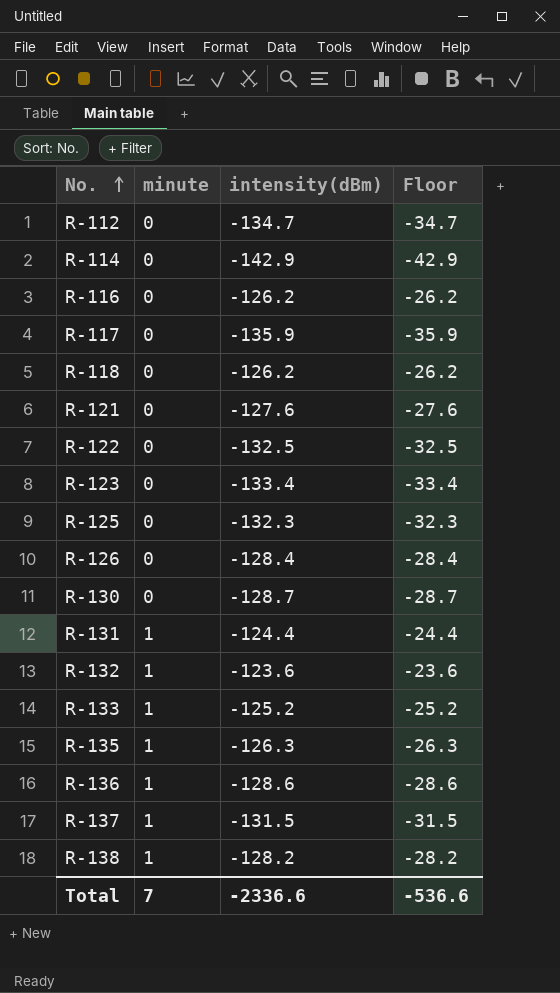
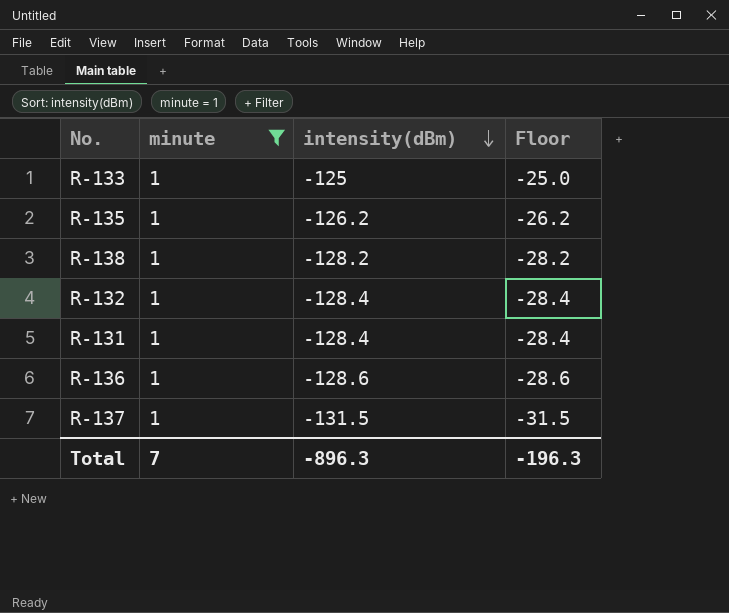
filter: none -> minute = 1
row order: No. ascending -> intensity(dBm) descending
R-133 | intensity(dBm): -125.2 -> -125
R-133 | Floor: -25.2 -> -25.0
R-135 | intensity(dBm): -126.3 -> -126.2
R-135 | Floor: -26.3 -> -26.2
R-132 | intensity(dBm): -123.6 -> -128.4
R-132 | Floor: -23.6 -> -28.4
R-131 | intensity(dBm): -124.4 -> -128.4
R-131 | Floor: -24.4 -> -28.4
Total | intensity(dBm): -2336.6 -> -896.3
Total | Floor: -536.6 -> -196.3

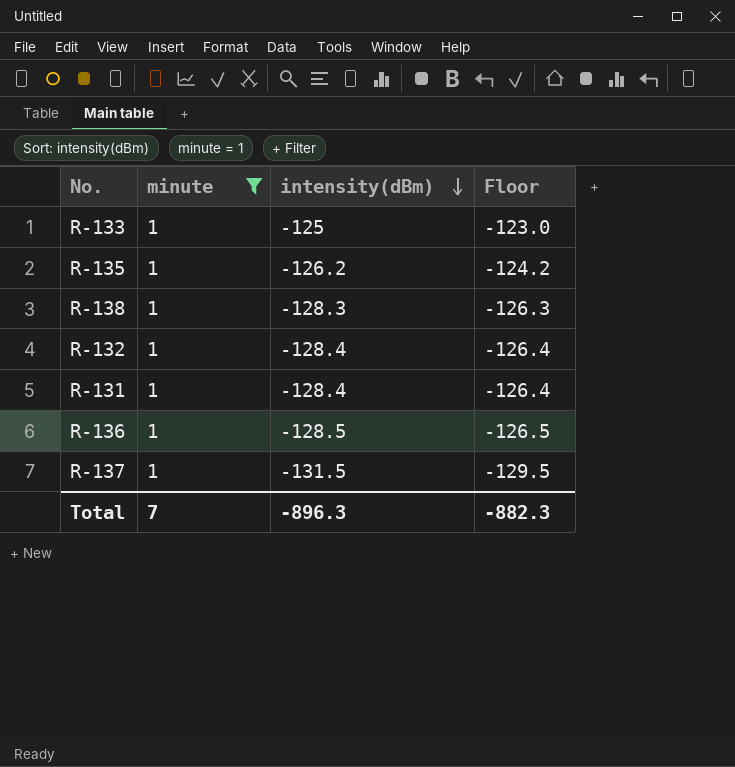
column Floor | formula: [intensity(dBm)] + 100 -> [intensity(dBm)] + 2
R-138 | intensity(dBm): -128.2 -> -128.3
R-136 | intensity(dBm): -128.6 -> -128.5
Total | Floor: -196.3 -> -882.3

